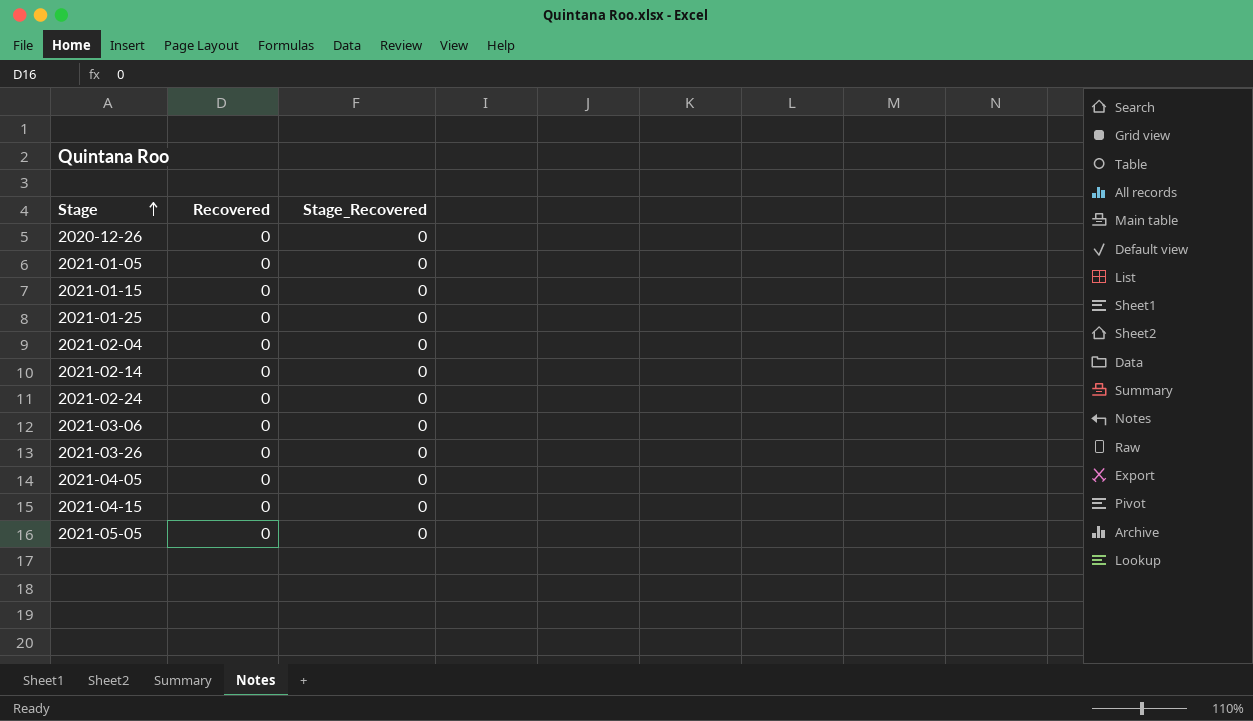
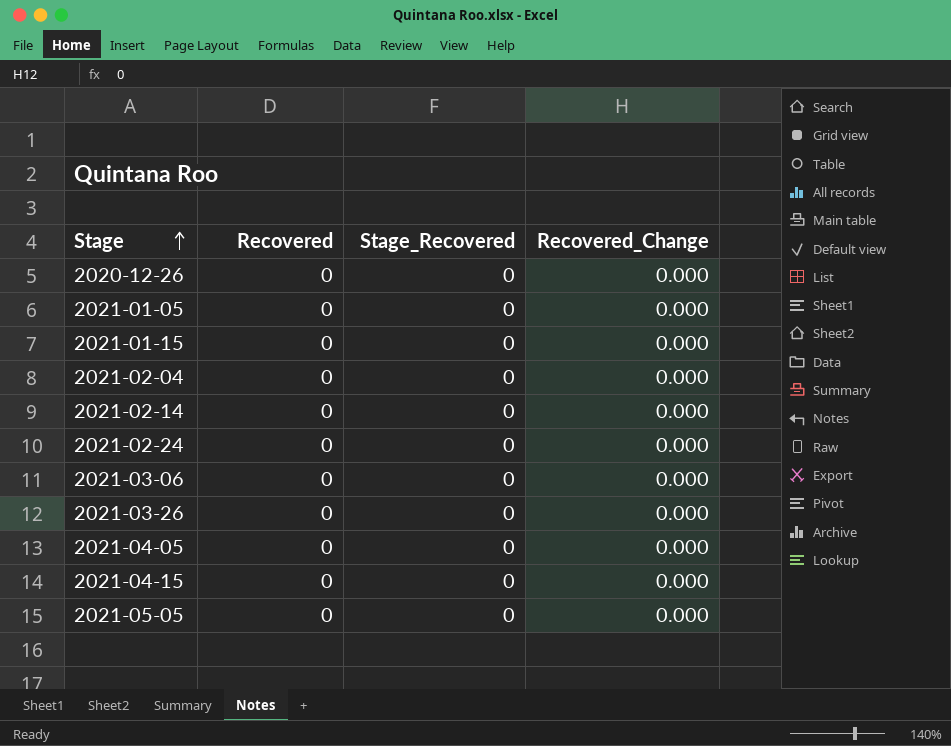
column Recovered_Change | position: none -> 4
row 2021-01-25: 0 | 0 -> none

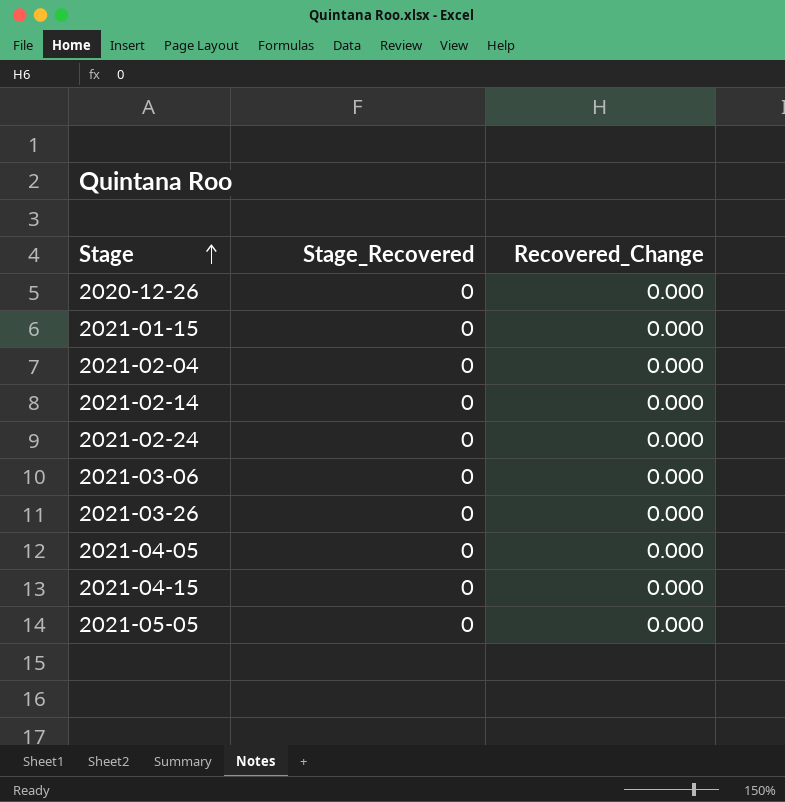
column Recovered | position: 2 -> none
row 2021-01-05: 0 | 0 | 0.000 -> none

